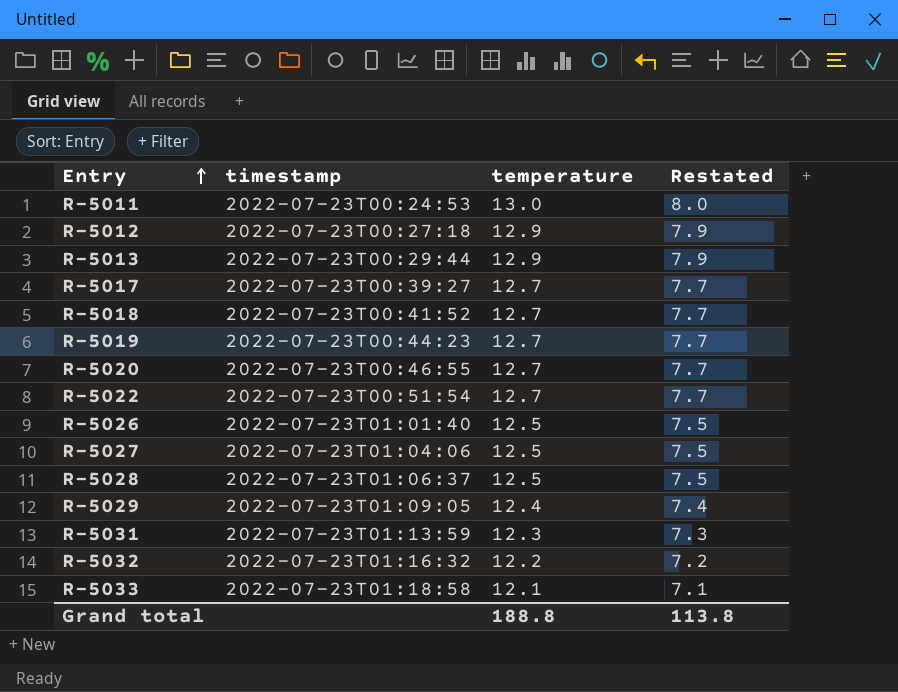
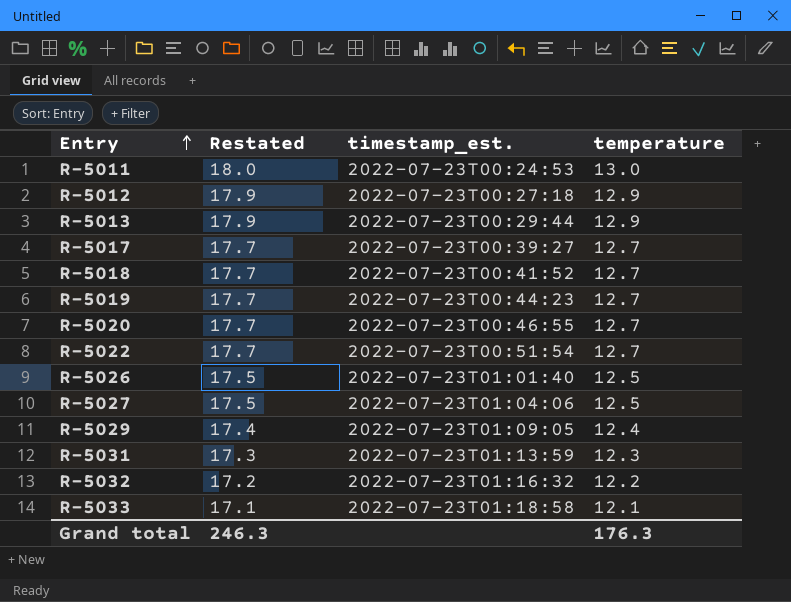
column Restated | formula: [temperature] - 5 -> [temperature] + 5
column Restated | position: 4 -> 2
column name: timestamp -> timestamp_est.
row R-5028: 2022-07-23T01:06:37 | 12.5 | 7.5 -> none
Grand total | Restated: 113.8 -> 246.3
Grand total | temperature: 188.8 -> 176.3

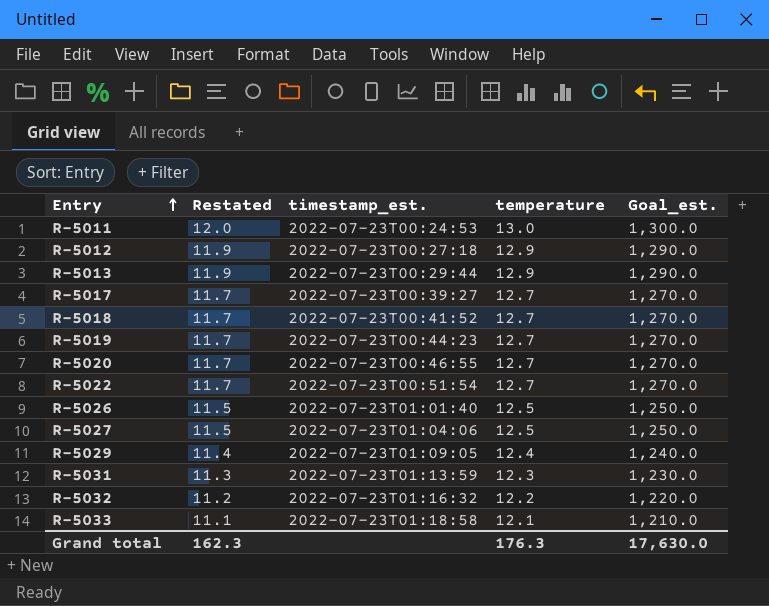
column Restated | formula: [temperature] + 5 -> [temperature] - 1
column Goal_est. | formula: none -> [temperature] * 100
Grand total | Restated: 246.3 -> 162.3

